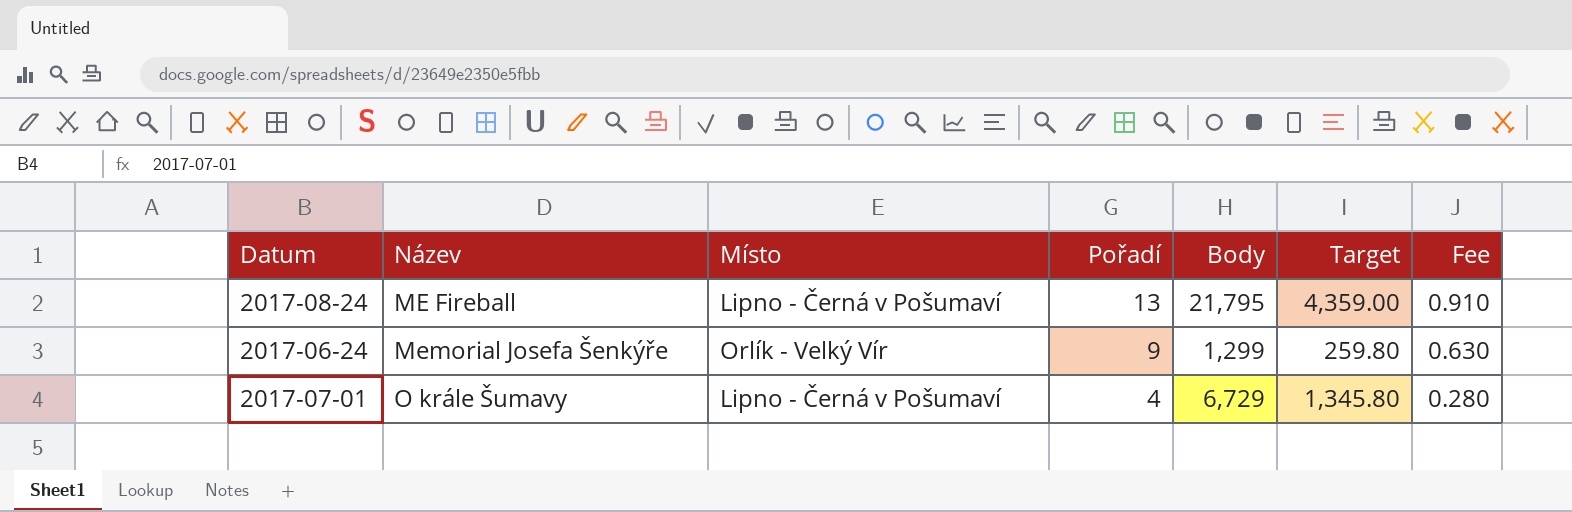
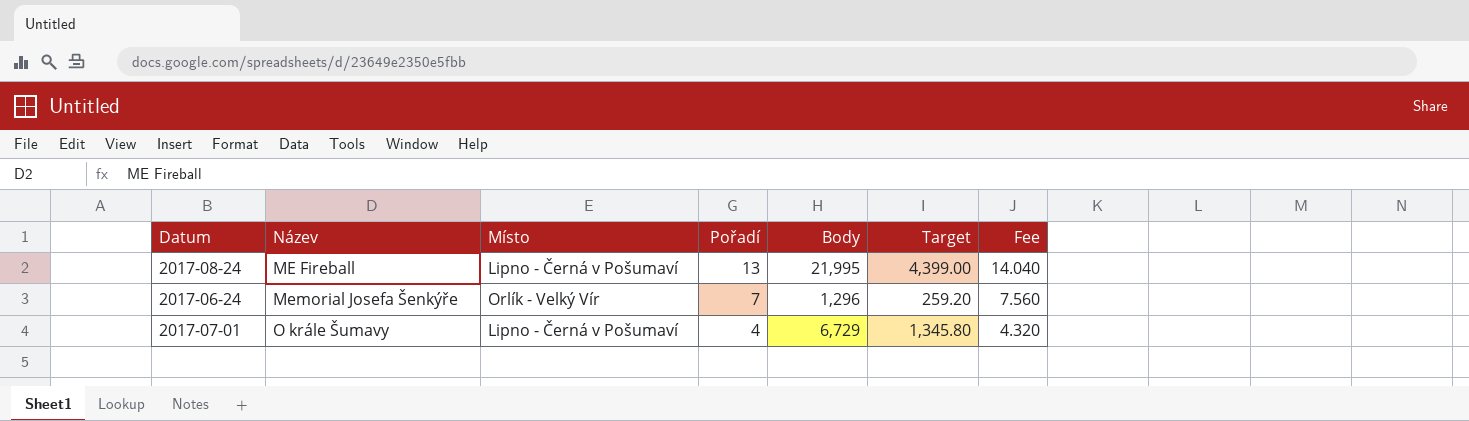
column Fee | formula: [Pořadí] * 0.07 -> [Pořadí] * 1.08
2017-08-24 | Body: 21,795 -> 21,995
2017-08-24 | Target: 4,359.00 -> 4,399.00
2017-06-24 | Pořadí: 9 -> 7
2017-06-24 | Body: 1,299 -> 1,296
2017-06-24 | Target: 259.80 -> 259.20

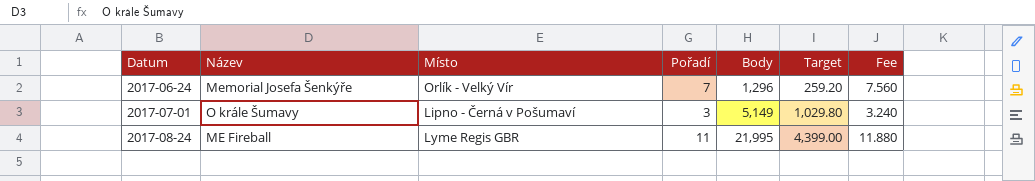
row order: Název ascending -> Datum ascending
2017-07-01 | Pořadí: 4 -> 3
2017-07-01 | Body: 6,729 -> 5,149
2017-07-01 | Target: 1,345.80 -> 1,029.80
2017-07-01 | Fee: 4.320 -> 3.240
2017-08-24 | Místo: Lipno - Černá v Pošumaví -> Lyme Regis GBR
2017-08-24 | Pořadí: 13 -> 11
2017-08-24 | Fee: 14.040 -> 11.880

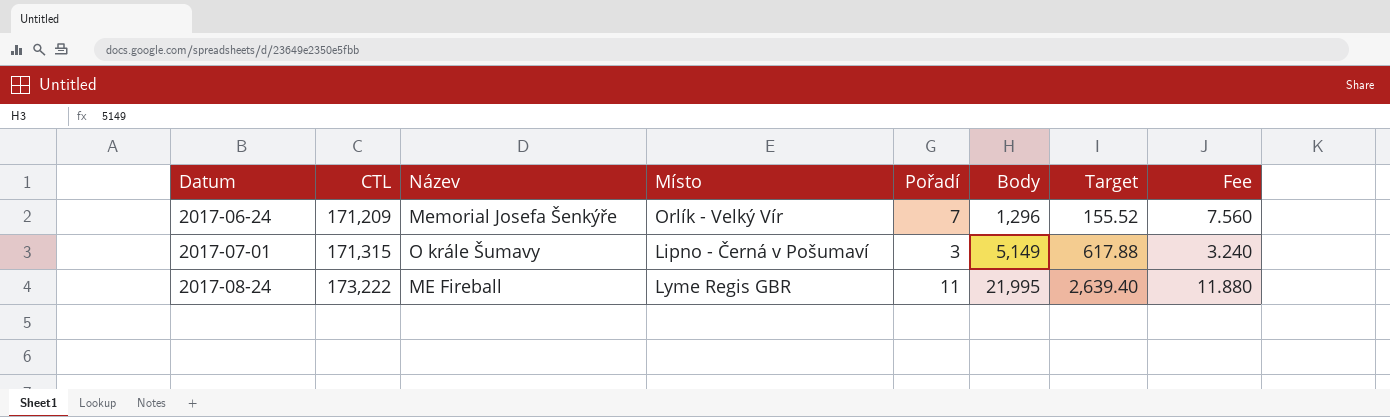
column CTL | position: none -> 2
column Target | formula: [Body] * 0.2 -> [Body] * 0.12

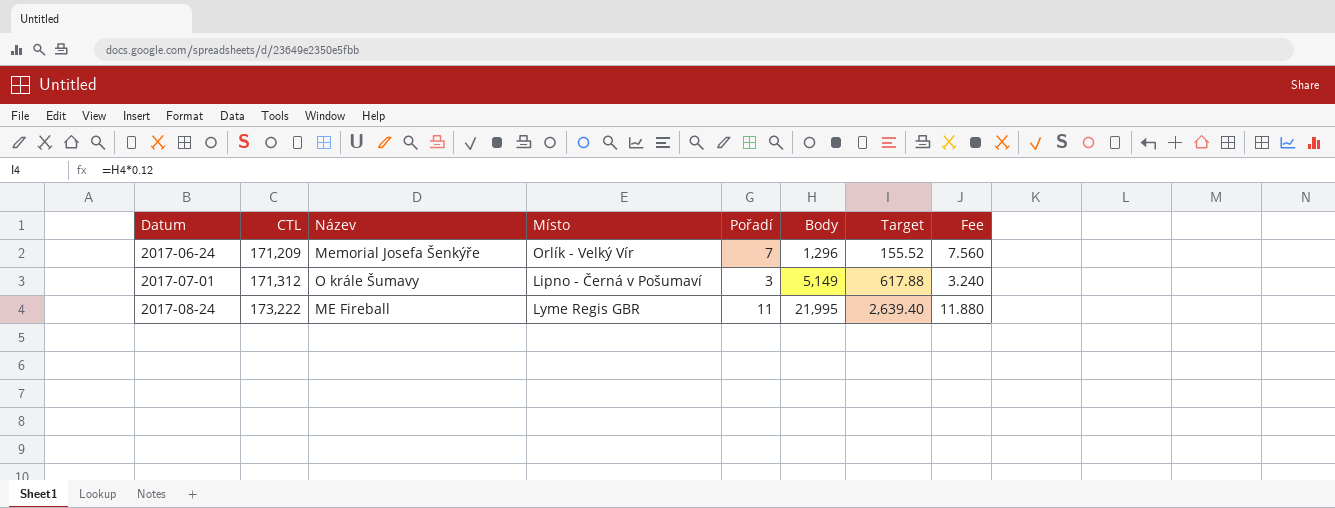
2017-07-01 | CTL: 171,315 -> 171,312

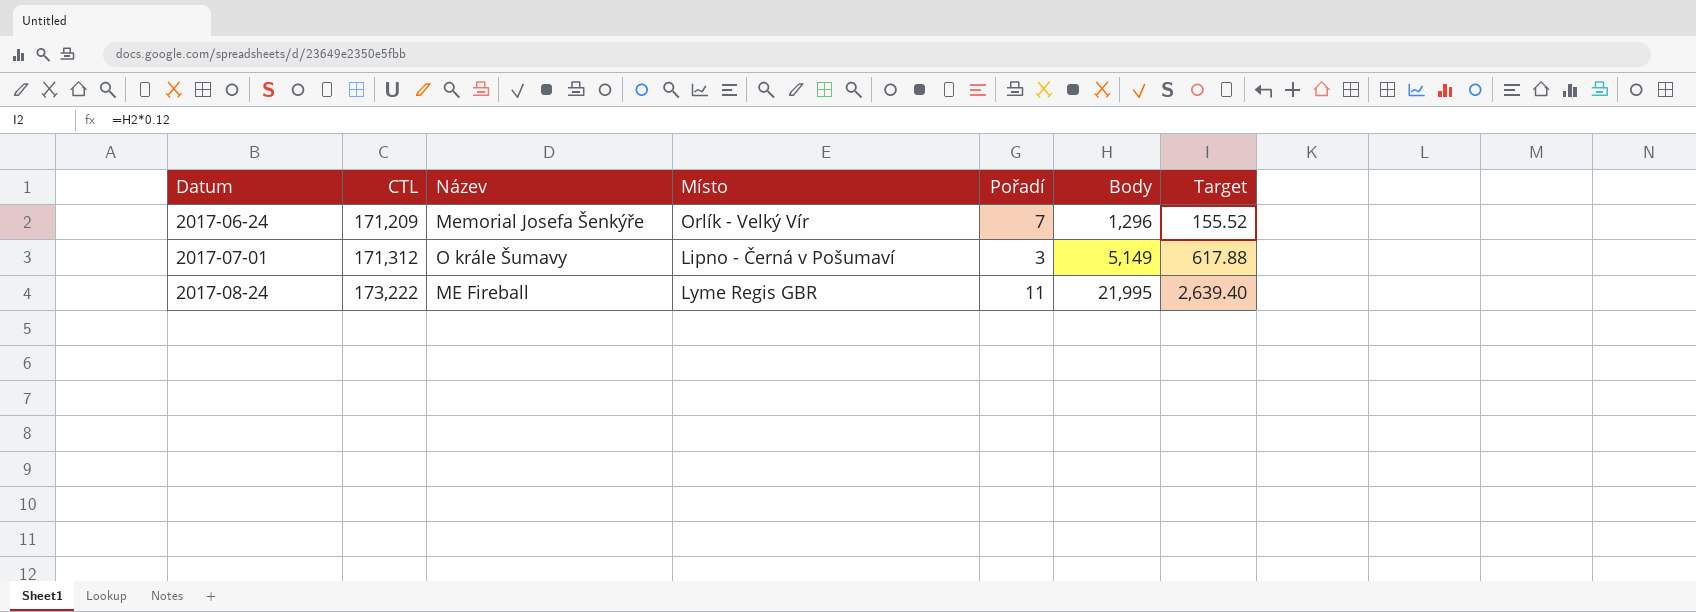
column Fee | formula: [Pořadí] * 1.08 -> none

